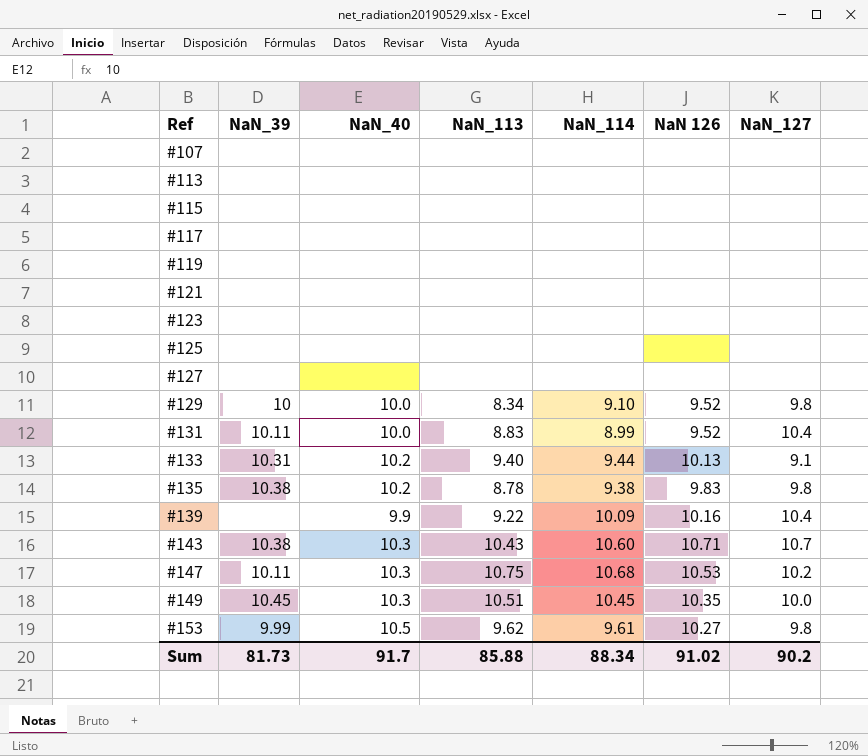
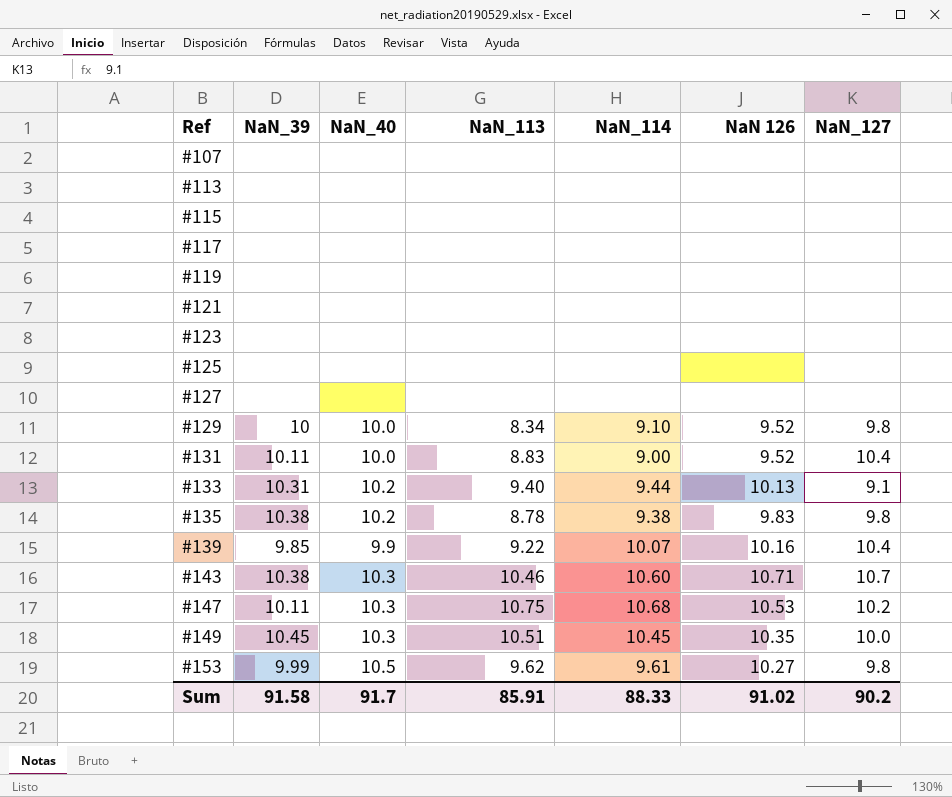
#131 | NaN_114: 8.99 -> 9.00
#139 | NaN_39: none -> 9.85
#139 | NaN_114: 10.09 -> 10.07
#143 | NaN_113: 10.43 -> 10.46
Sum | NaN_39: 81.73 -> 91.58
Sum | NaN_113: 85.88 -> 85.91
Sum | NaN_114: 88.34 -> 88.33

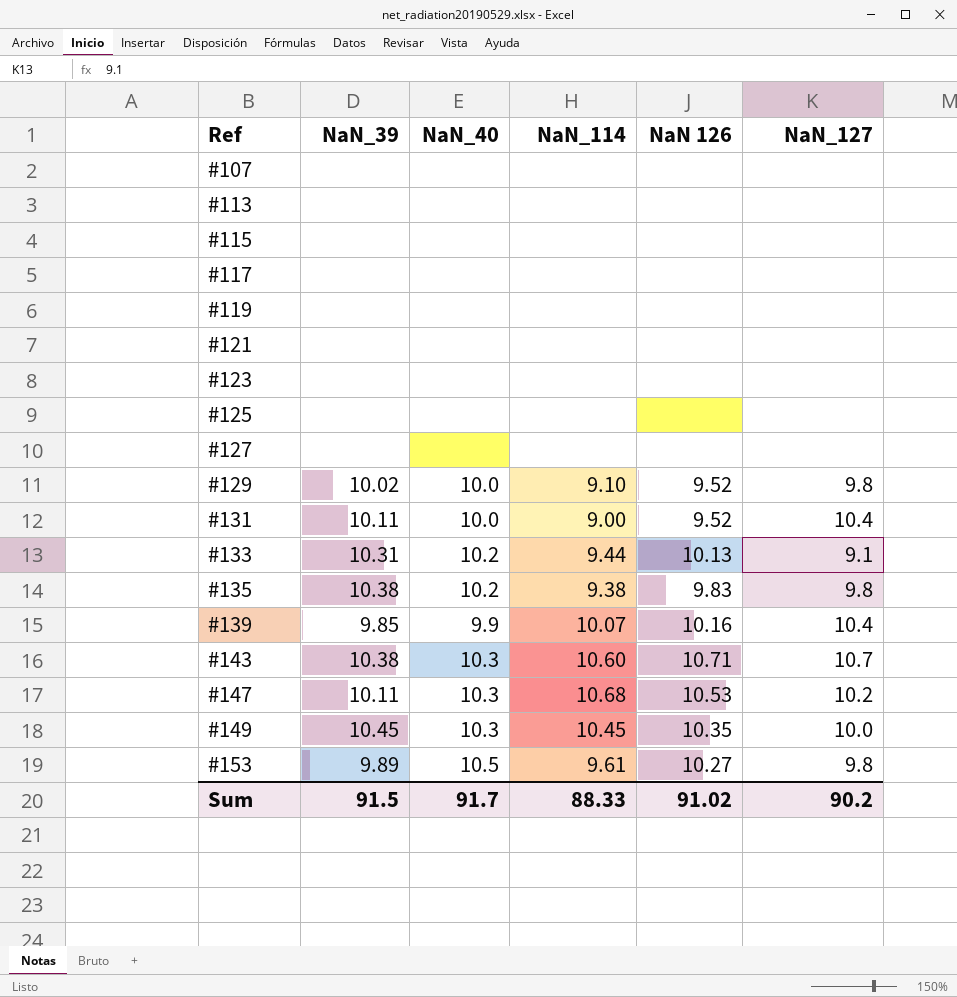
column NaN_113 | position: 4 -> none
#129 | NaN_39: 10 -> 10.02
#153 | NaN_39: 9.99 -> 9.89
Sum | NaN_39: 91.58 -> 91.5

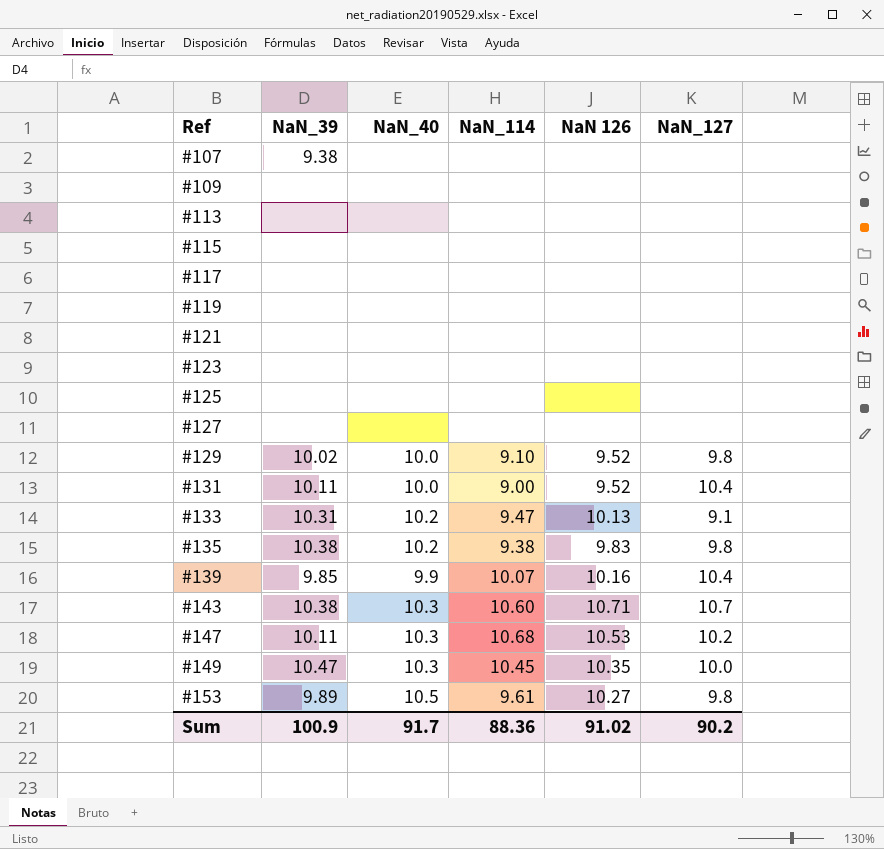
#107 | NaN_39: none -> 9.38
row #109: none -> none | none | none | none | none
#133 | NaN_114: 9.44 -> 9.47
#149 | NaN_39: 10.45 -> 10.47
Sum | NaN_39: 91.5 -> 100.9
Sum | NaN_114: 88.33 -> 88.36

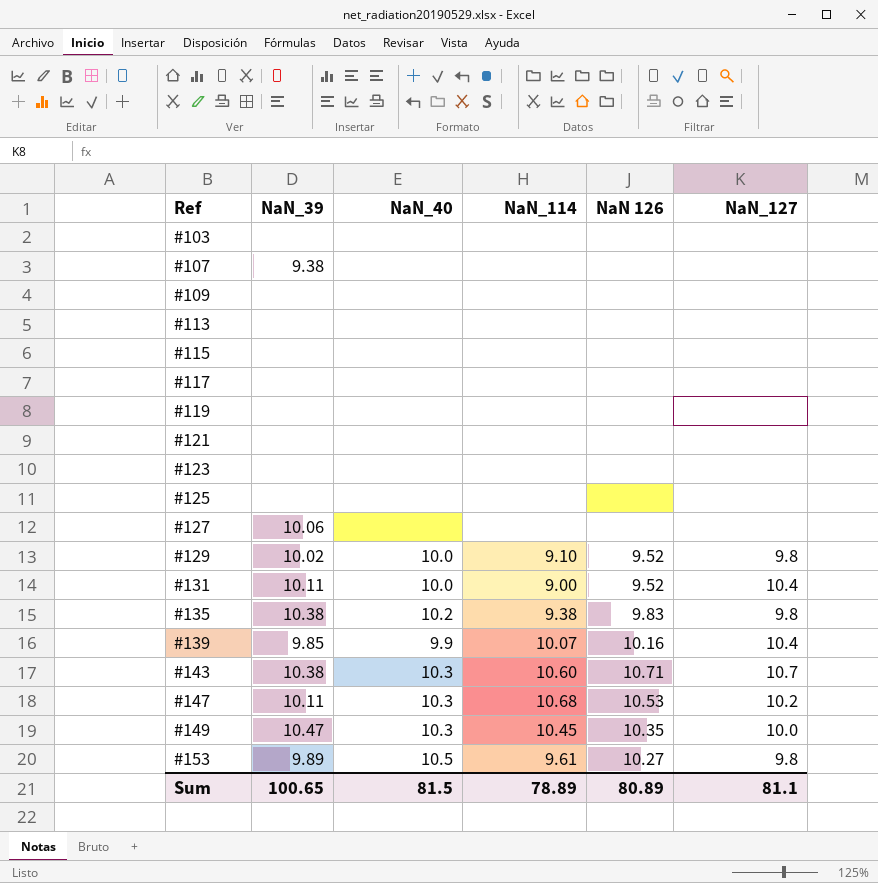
row #133: 10.31 | 10.2 | 9.47 | 10.13 | 9.1 -> none
row #103: none -> none | none | none | none | none
#127 | NaN_39: none -> 10.06
Sum | NaN_39: 100.9 -> 100.65
Sum | NaN_40: 91.7 -> 81.5
Sum | NaN_114: 88.36 -> 78.89
Sum | NaN 126: 91.02 -> 80.89
Sum | NaN_127: 90.2 -> 81.1

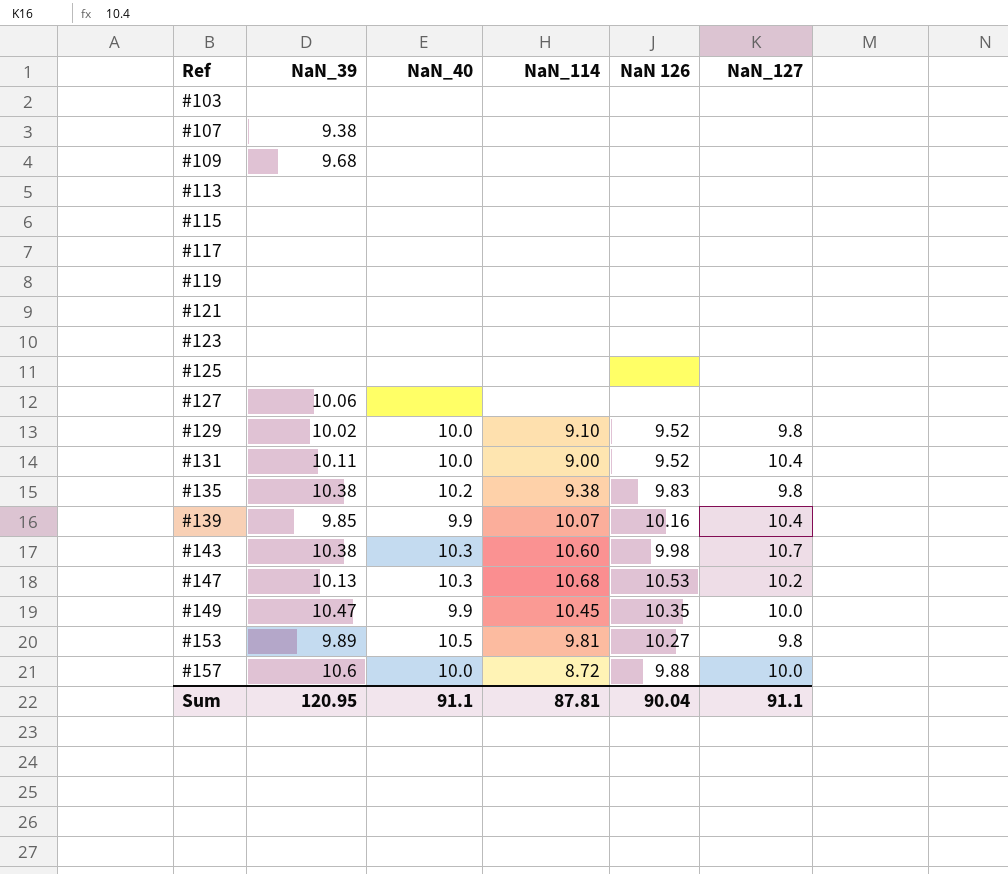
#109 | NaN_39: none -> 9.68
#143 | NaN 126: 10.71 -> 9.98
#147 | NaN_39: 10.11 -> 10.13
#149 | NaN_40: 10.3 -> 9.9
#153 | NaN_114: 9.61 -> 9.81
row #157: none -> 10.6 | 10.0 | 8.72 | 9.88 | 10.0
Sum | NaN_39: 100.65 -> 120.95
Sum | NaN_40: 81.5 -> 91.1
Sum | NaN_114: 78.89 -> 87.81
Sum | NaN 126: 80.89 -> 90.04
Sum | NaN_127: 81.1 -> 91.1

